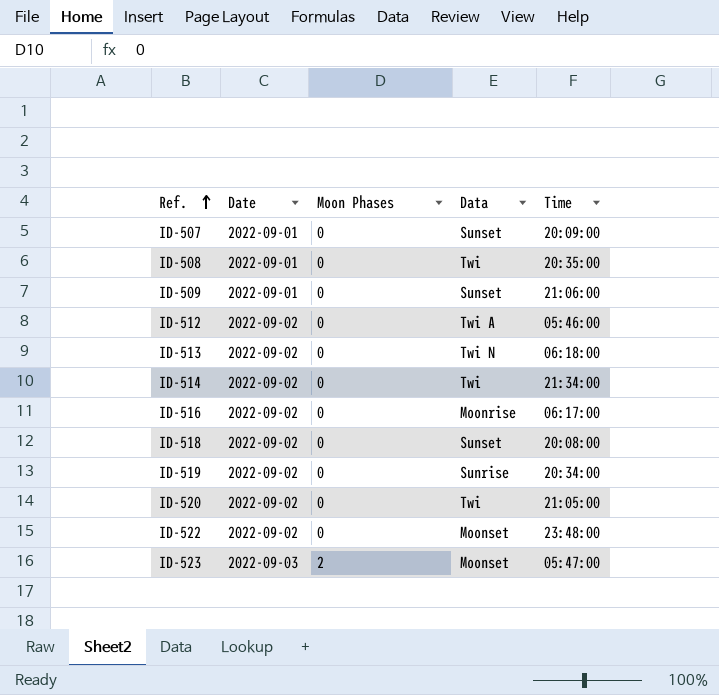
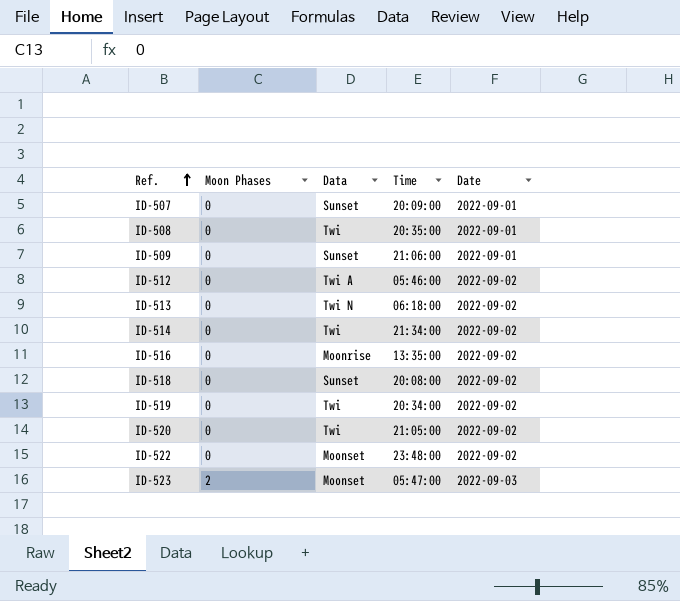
column Date | position: 2 -> 5
ID-516 | Time: 06:17:00 -> 13:35:00
ID-519 | Data: Sunrise -> Twi

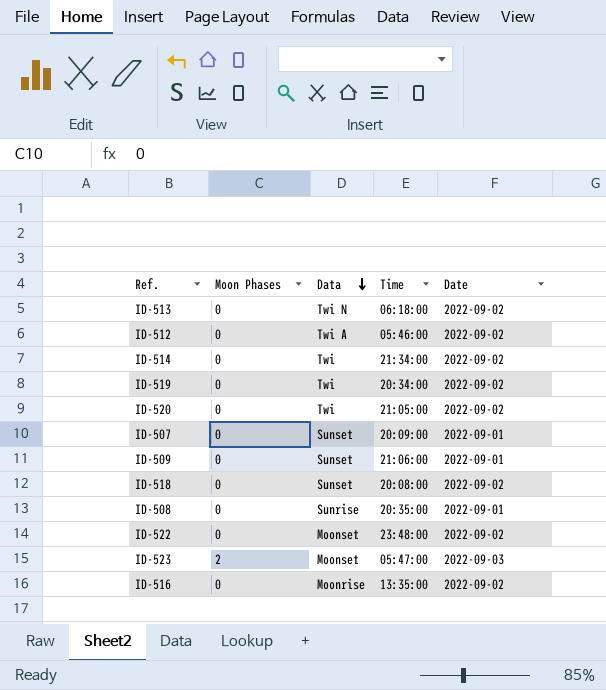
row order: Ref. ascending -> Data descending
ID-508 | Data: Twi -> Sunrise

